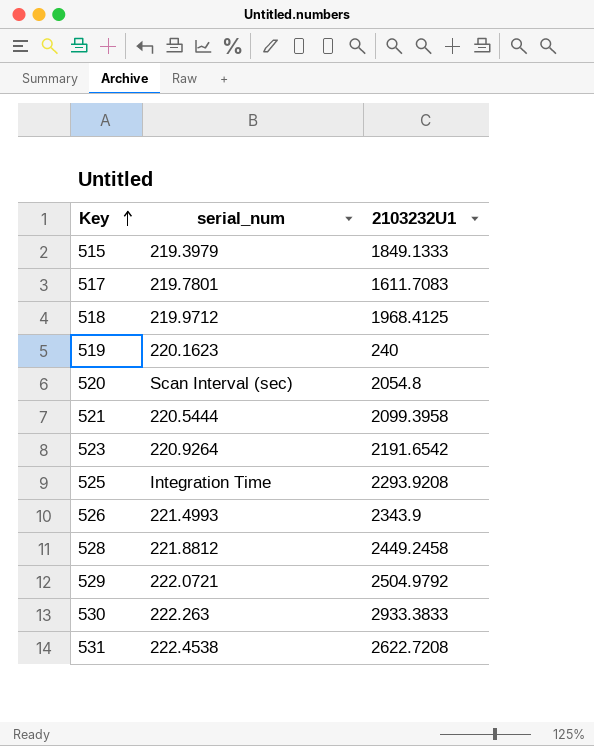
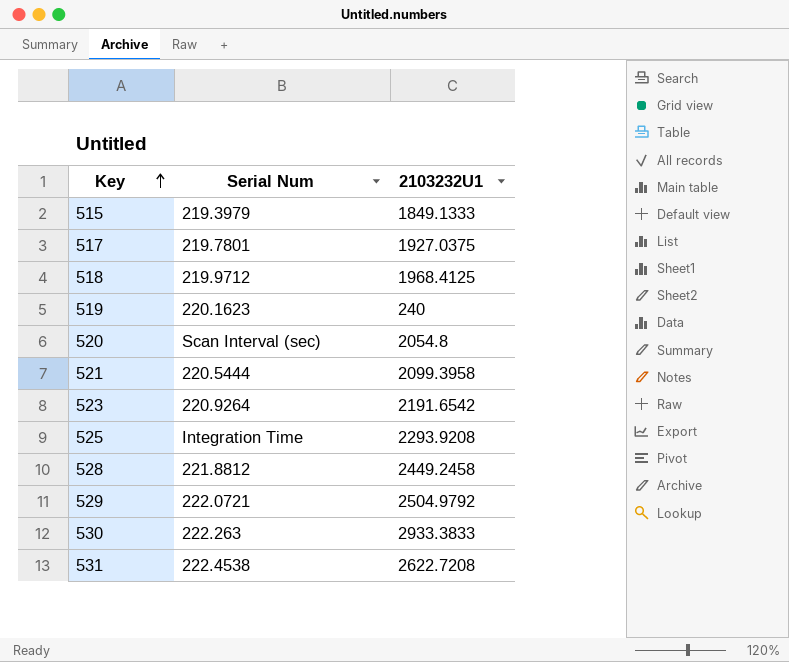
column name: serial_num -> Serial Num
row 526: 221.4993 | 2343.9 -> none
517 | 2103232U1: 1611.7083 -> 1927.0375

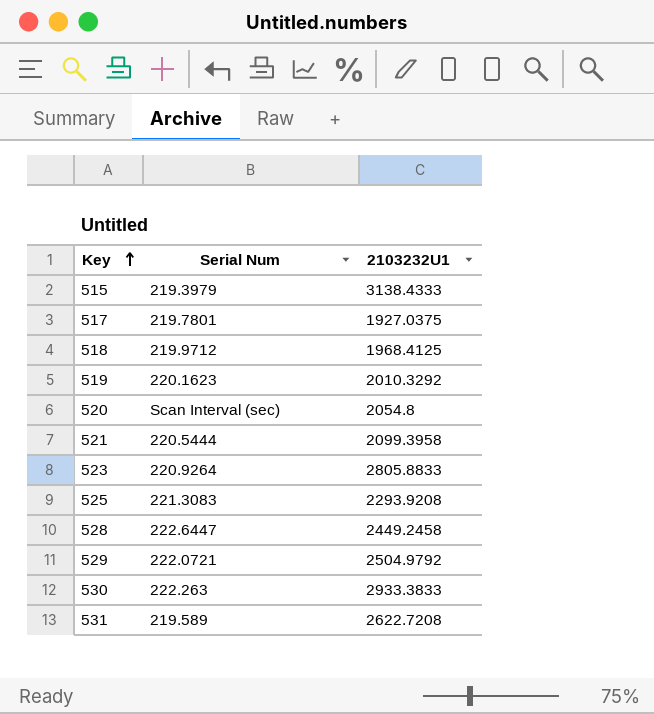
515 | 2103232U1: 1849.1333 -> 3138.4333
519 | 2103232U1: 240 -> 2010.3292
523 | 2103232U1: 2191.6542 -> 2805.8833
525 | Serial Num: Integration Time -> 221.3083
528 | Serial Num: 221.8812 -> 222.6447
531 | Serial Num: 222.4538 -> 219.589

